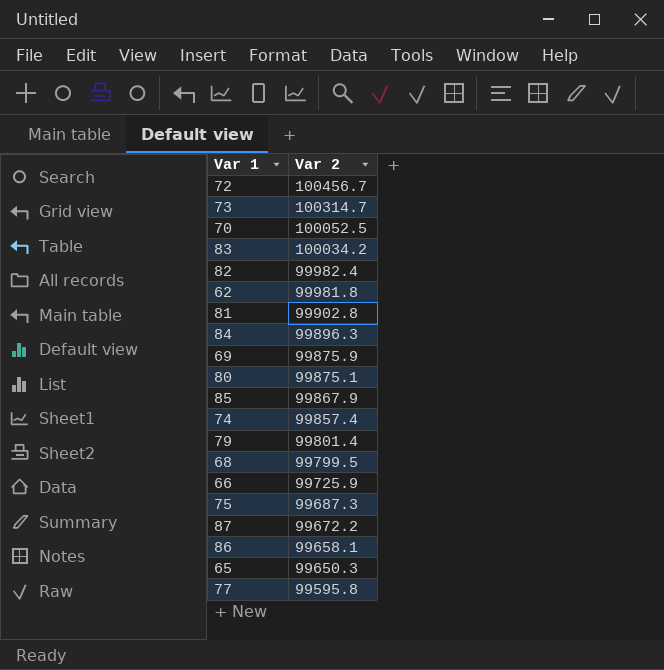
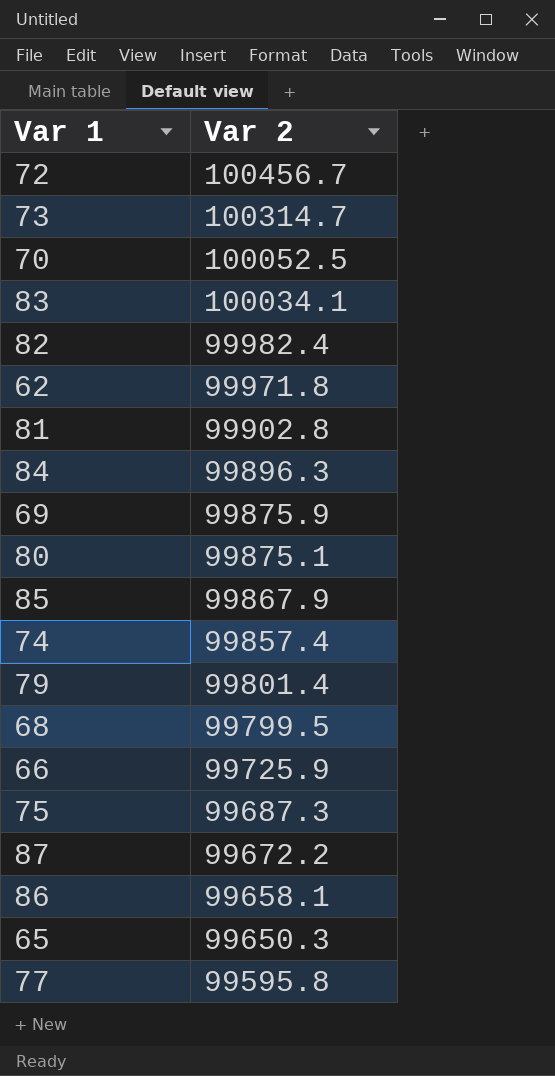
83 | Var 2: 100034.2 -> 100034.1
62 | Var 2: 99981.8 -> 99971.8

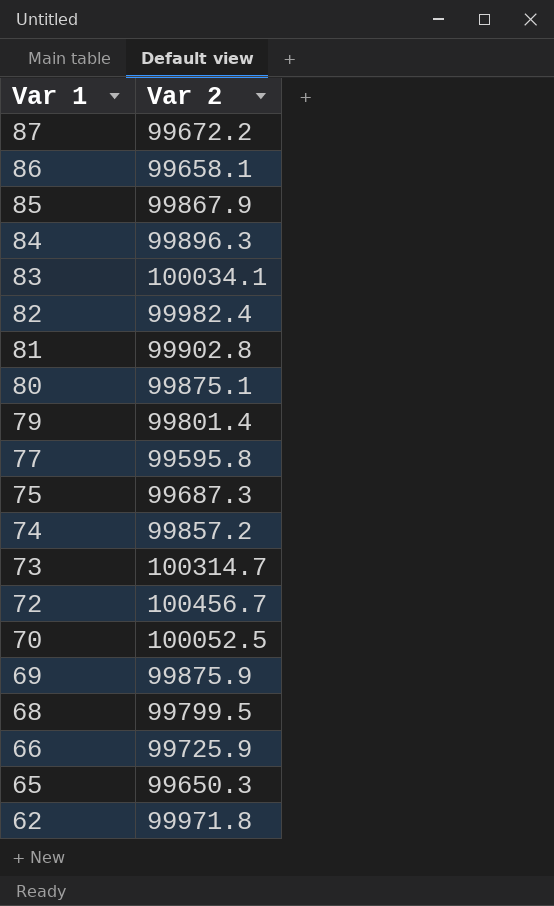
row order: Var 2 descending -> Var 1 descending
74 | Var 2: 99857.4 -> 99857.2

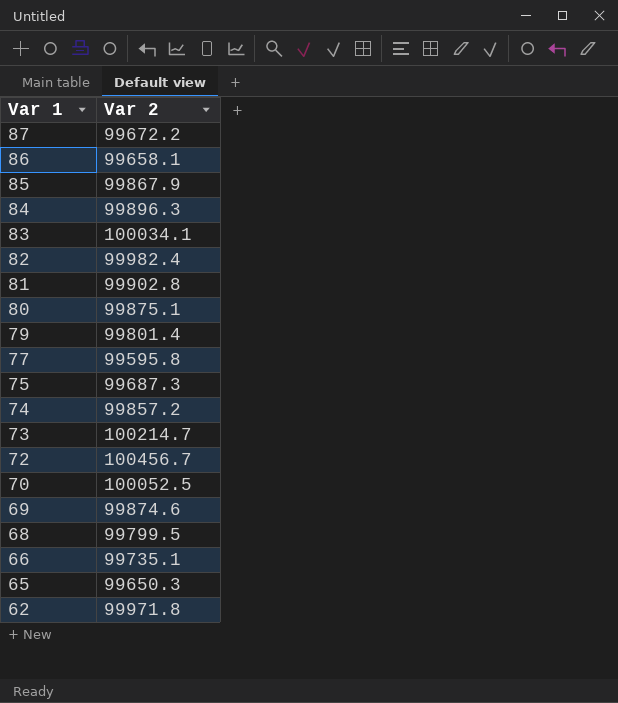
73 | Var 2: 100314.7 -> 100214.7
69 | Var 2: 99875.9 -> 99874.6
66 | Var 2: 99725.9 -> 99735.1

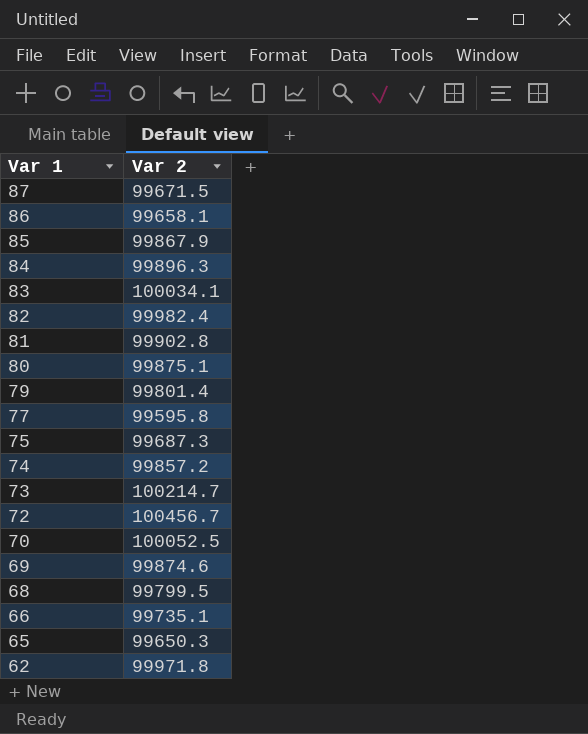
87 | Var 2: 99672.2 -> 99671.5

